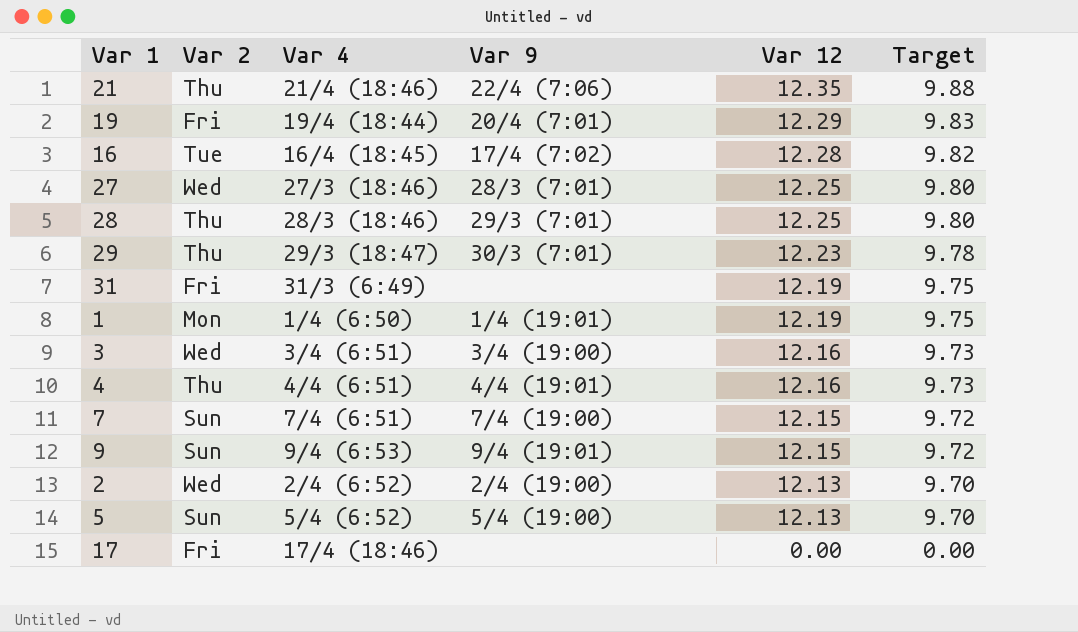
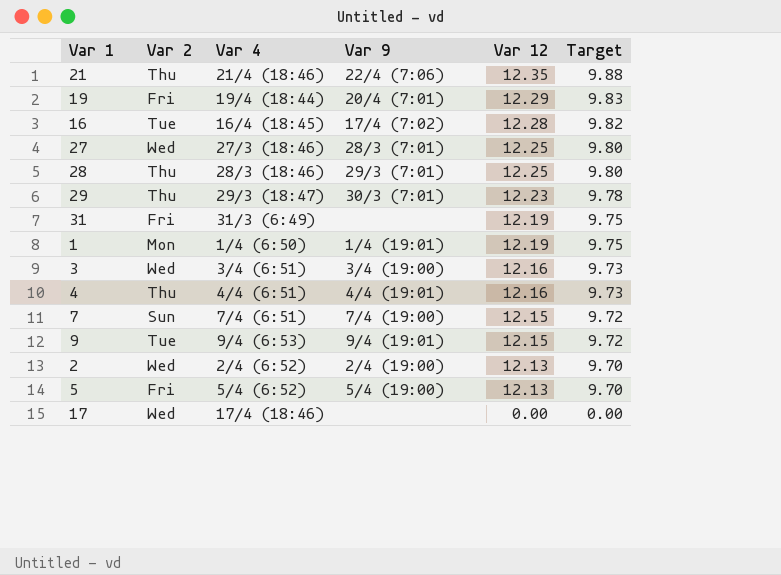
9 | Var 2: Sun -> Tue
5 | Var 2: Sun -> Fri
17 | Var 2: Fri -> Wed

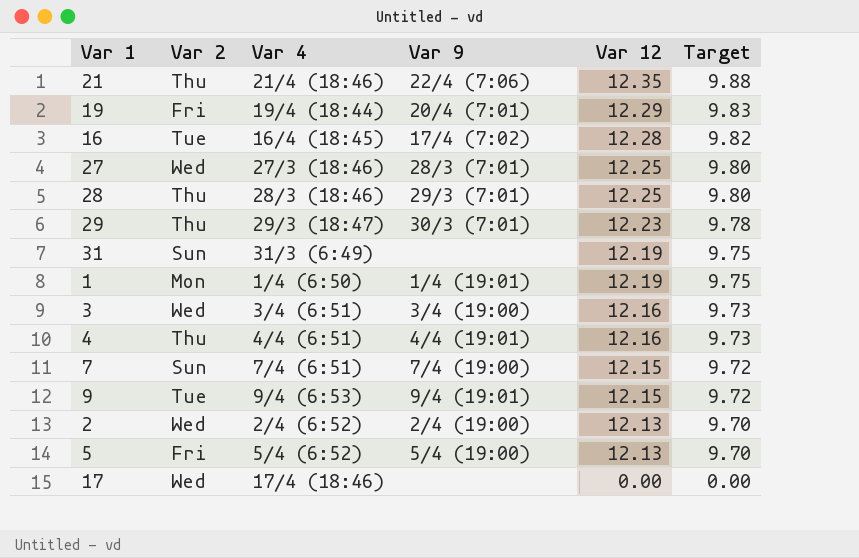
31 | Var 2: Fri -> Sun

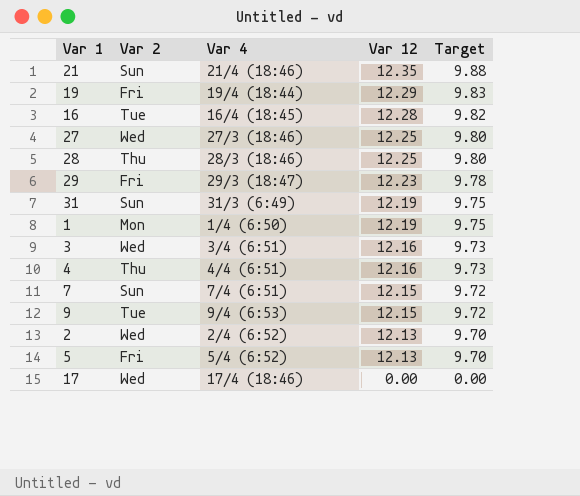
column Var 9 | position: 4 -> none
21 | Var 2: Thu -> Sun
29 | Var 2: Thu -> Fri

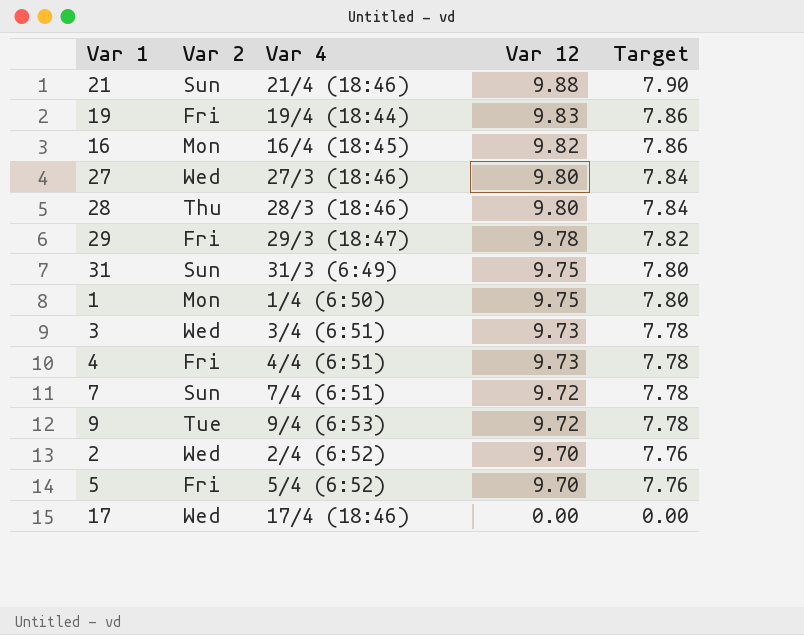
21 | Var 12: 12.35 -> 9.88
21 | Target: 9.88 -> 7.90
19 | Var 12: 12.29 -> 9.83
19 | Target: 9.83 -> 7.86
16 | Var 2: Tue -> Mon
16 | Var 12: 12.28 -> 9.82
16 | Target: 9.82 -> 7.86
27 | Var 12: 12.25 -> 9.80
27 | Target: 9.80 -> 7.84
28 | Var 12: 12.25 -> 9.80
28 | Target: 9.80 -> 7.84
29 | Var 12: 12.23 -> 9.78
29 | Target: 9.78 -> 7.82
31 | Var 12: 12.19 -> 9.75
31 | Target: 9.75 -> 7.80
1 | Var 12: 12.19 -> 9.75
1 | Target: 9.75 -> 7.80
3 | Var 12: 12.16 -> 9.73
3 | Target: 9.73 -> 7.78
4 | Var 2: Thu -> Fri
4 | Var 12: 12.16 -> 9.73
4 | Target: 9.73 -> 7.78
7 | Var 12: 12.15 -> 9.72
7 | Target: 9.72 -> 7.78
9 | Var 12: 12.15 -> 9.72
9 | Target: 9.72 -> 7.78
2 | Var 12: 12.13 -> 9.70
2 | Target: 9.70 -> 7.76
5 | Var 12: 12.13 -> 9.70
5 | Target: 9.70 -> 7.76

